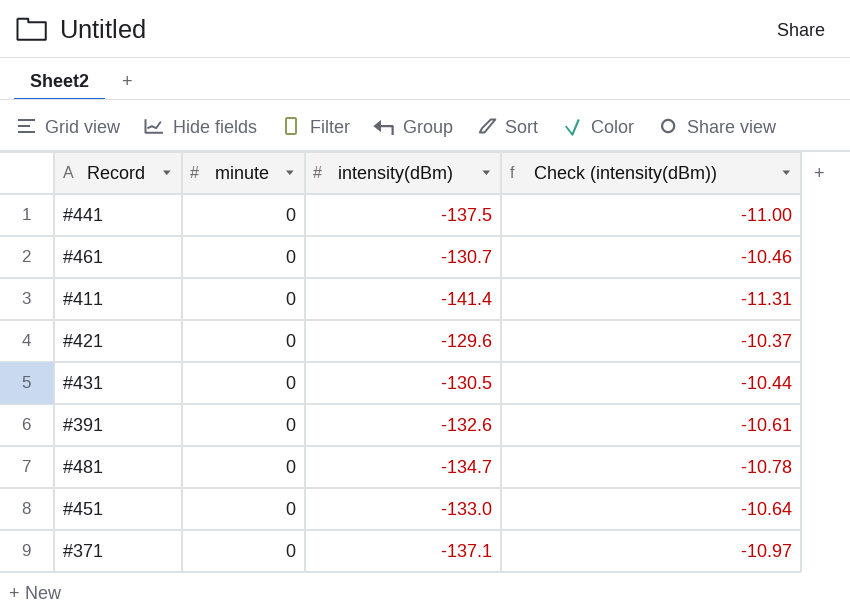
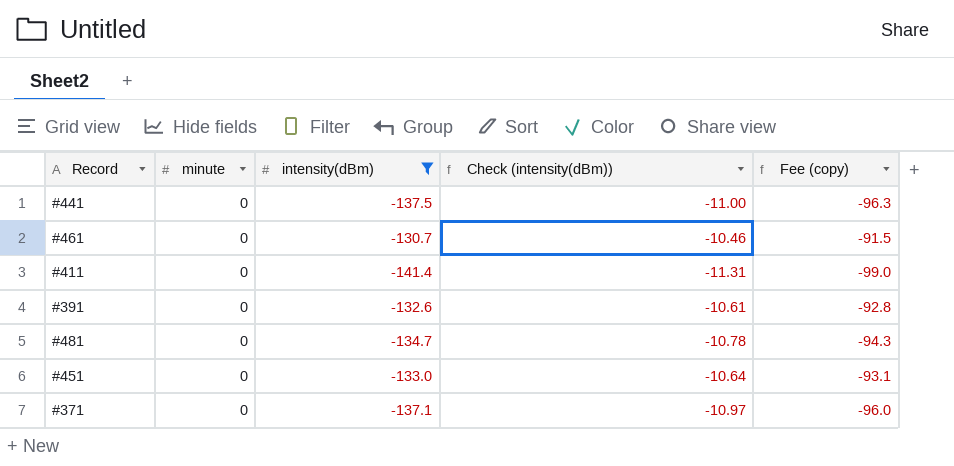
filter: none -> intensity(dBm) <= -130.7
column Fee (copy) | formula: none -> [intensity(dBm)] * 0.7

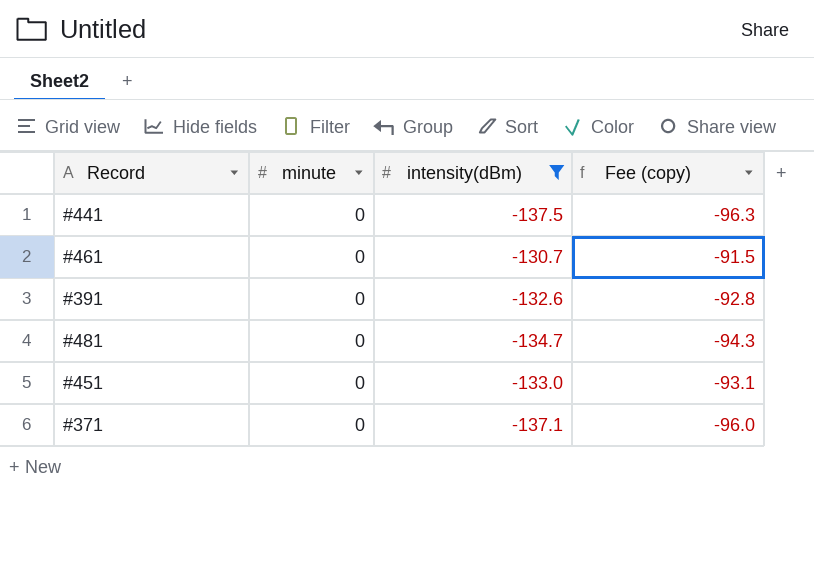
column Check (intensity(dBm)) | formula: [intensity(dBm)] * 0.08 -> none
row #411: 0 | -141.4 | -11.31 | -99.0 -> none

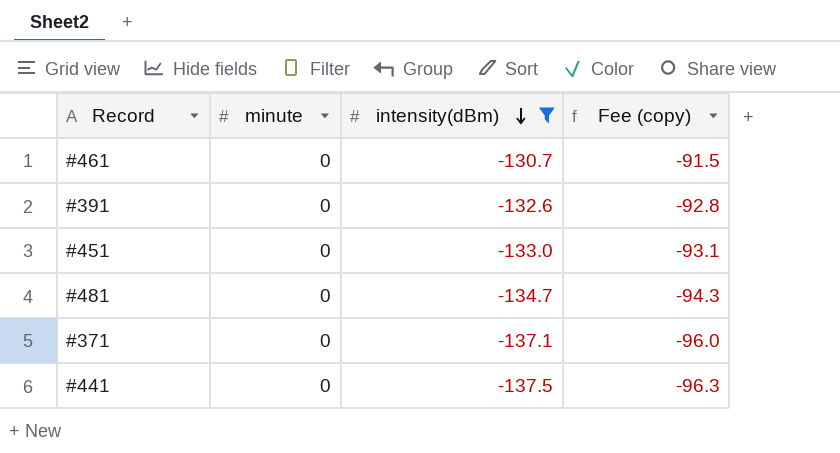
row order: none -> intensity(dBm) descending

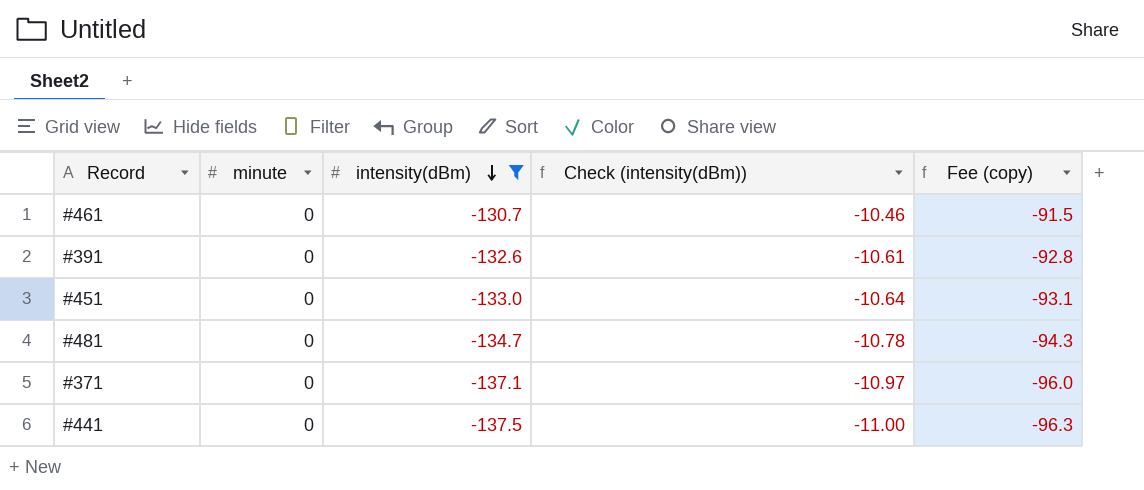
column Check (intensity(dBm)) | formula: none -> [intensity(dBm)] * 0.08

